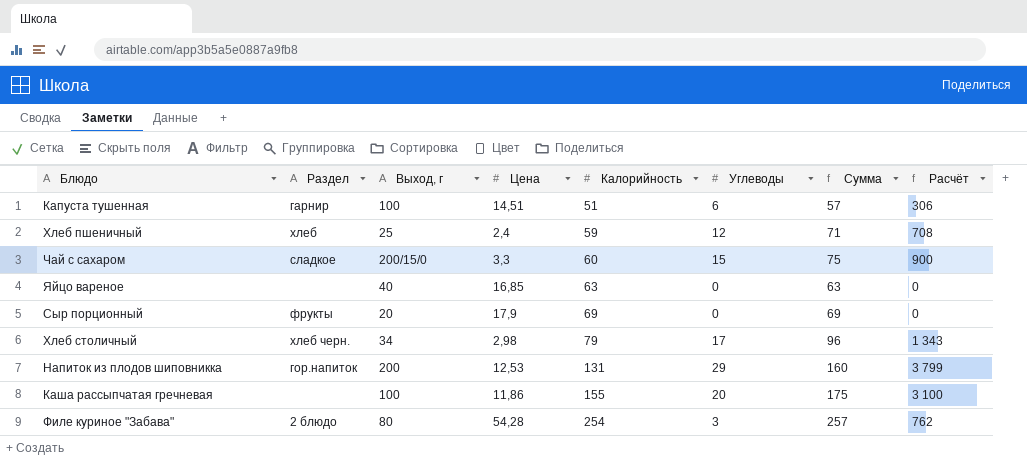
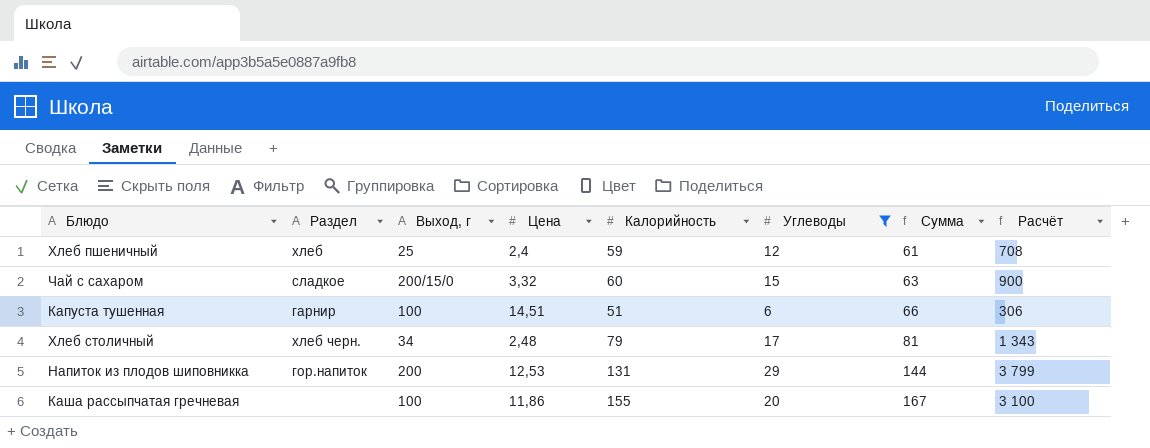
filter: none -> Углеводы >= 6
row order: Калорийность ascending -> Сумма ascending
column Сумма | formula: [Калорийность] + [Углеводы] -> [Цена] + [Калорийность]
Чай с сахаром | Цена: 3,3 -> 3,32
Хлеб столичный | Цена: 2,98 -> 2,48

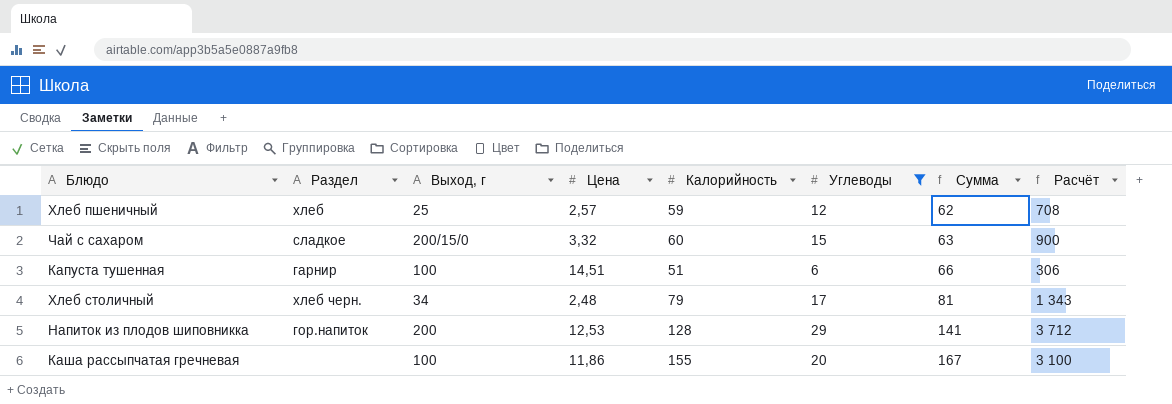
Хлеб пшеничный | Цена: 2,4 -> 2,57
Хлеб пшеничный | Сумма: 61 -> 62
Напиток из плодов шиповникка | Калорийность: 131 -> 128
Напиток из плодов шиповникка | Сумма: 144 -> 141
Напиток из плодов шиповникка | Расчёт: 3 799 -> 3 712

